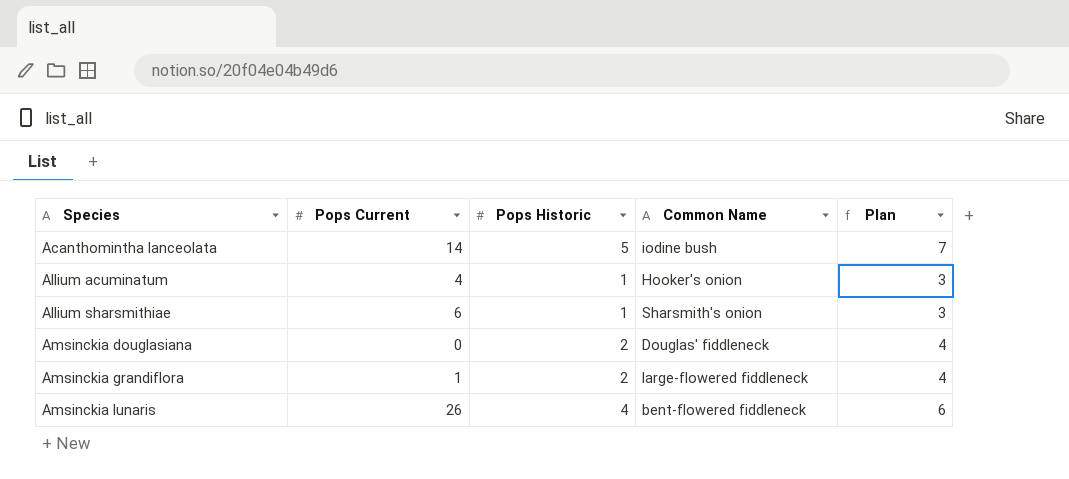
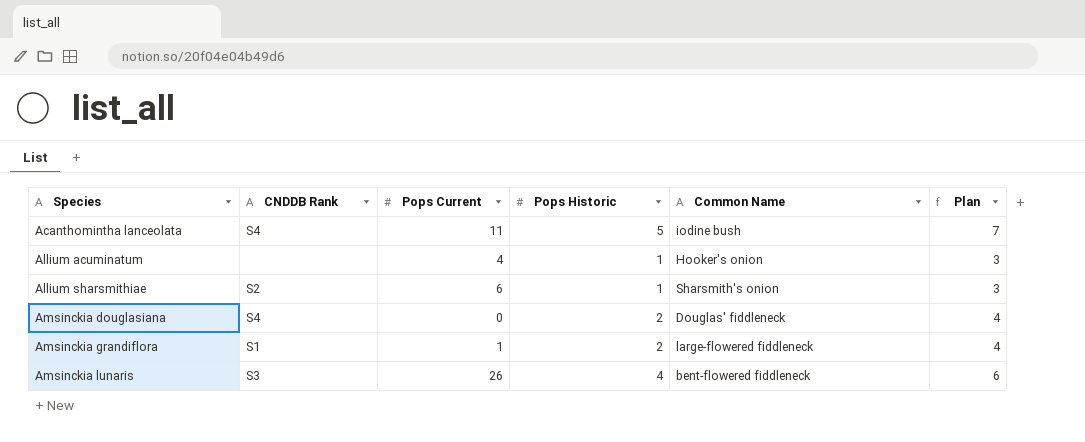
column CNDDB Rank | position: none -> 2
Acanthomintha lanceolata | Pops Current: 14 -> 11

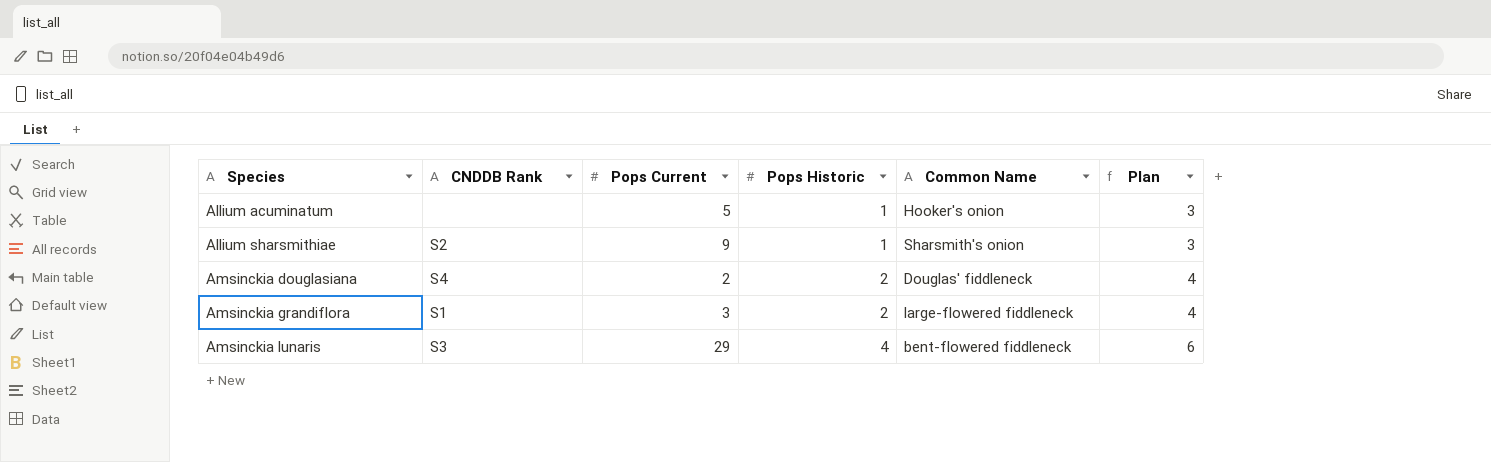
row Acanthomintha lanceolata: S4 | 11 | 5 | iodine bush | 7 -> none
Allium acuminatum | Pops Current: 4 -> 5
Allium sharsmithiae | Pops Current: 6 -> 9
Amsinckia douglasiana | Pops Current: 0 -> 2
Amsinckia grandiflora | Pops Current: 1 -> 3
Amsinckia lunaris | Pops Current: 26 -> 29

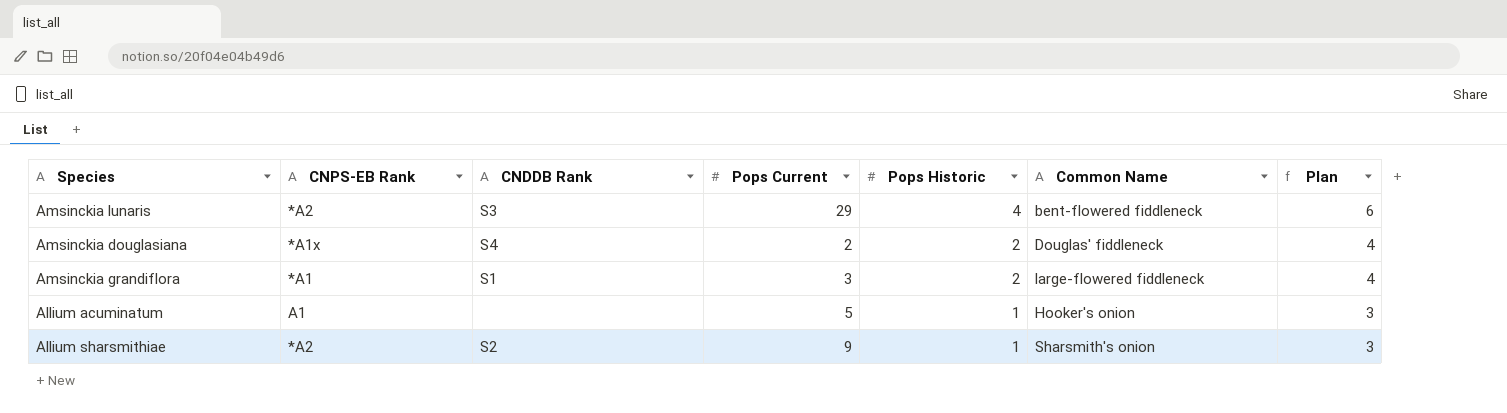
row order: Species ascending -> Pops Historic descending
column CNPS-EB Rank | position: none -> 2

